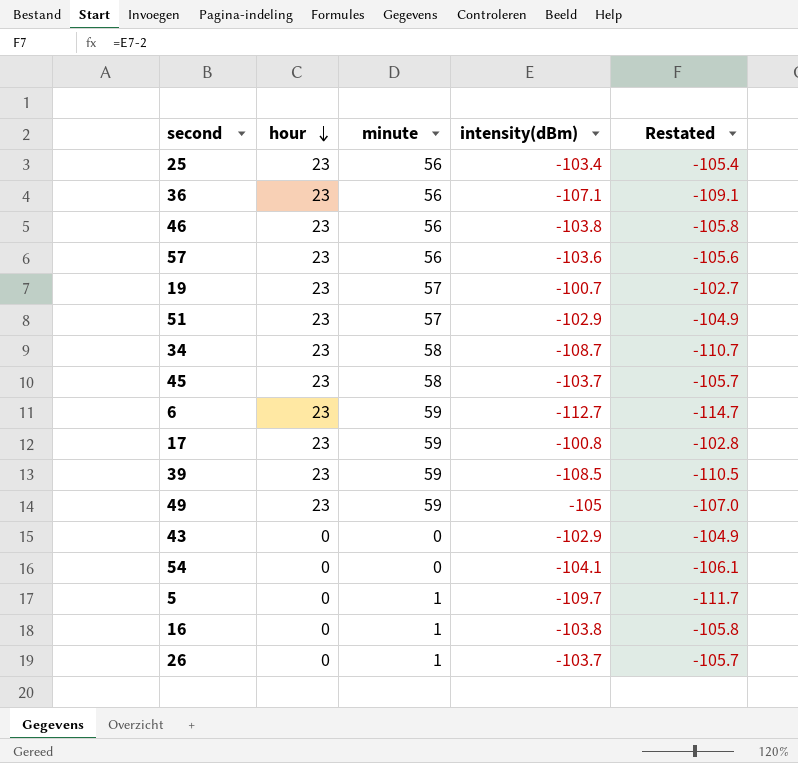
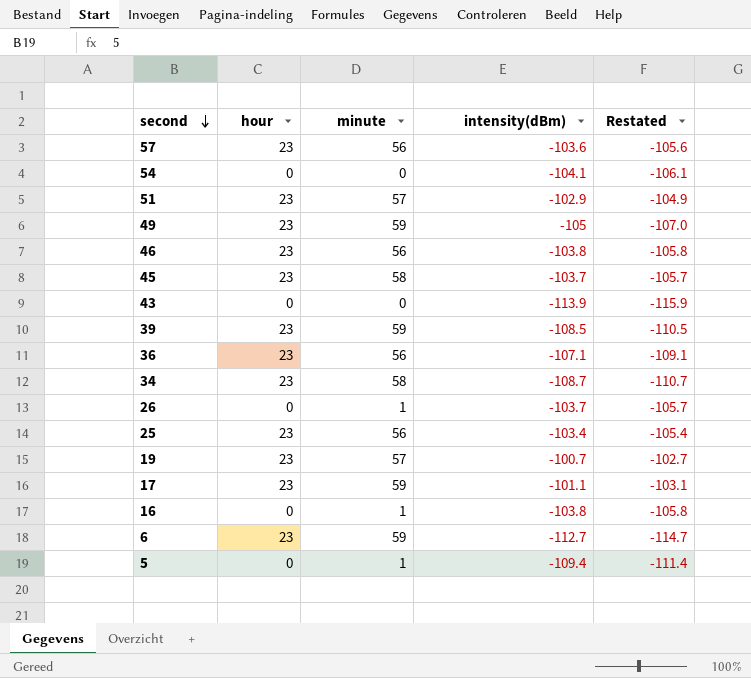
row order: hour descending -> second descending
43 | intensity(dBm): -102.9 -> -113.9
43 | Restated: -104.9 -> -115.9
17 | intensity(dBm): -100.8 -> -101.1
17 | Restated: -102.8 -> -103.1
5 | intensity(dBm): -109.7 -> -109.4
5 | Restated: -111.7 -> -111.4

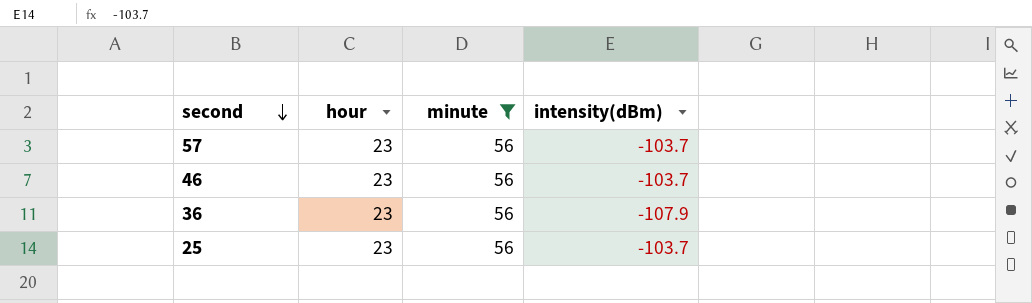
filter: none -> minute = 56
column Restated | formula: [intensity(dBm)] - 2 -> none
57 | intensity(dBm): -103.6 -> -103.7
46 | intensity(dBm): -103.8 -> -103.7
36 | intensity(dBm): -107.1 -> -107.9
25 | intensity(dBm): -103.4 -> -103.7

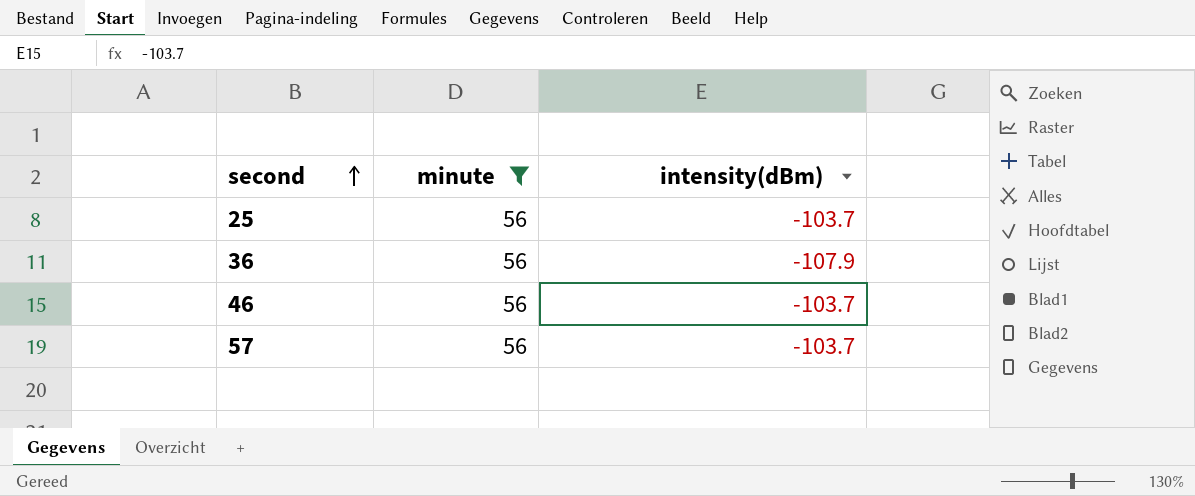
row order: second descending -> second ascending
column hour | position: 2 -> none

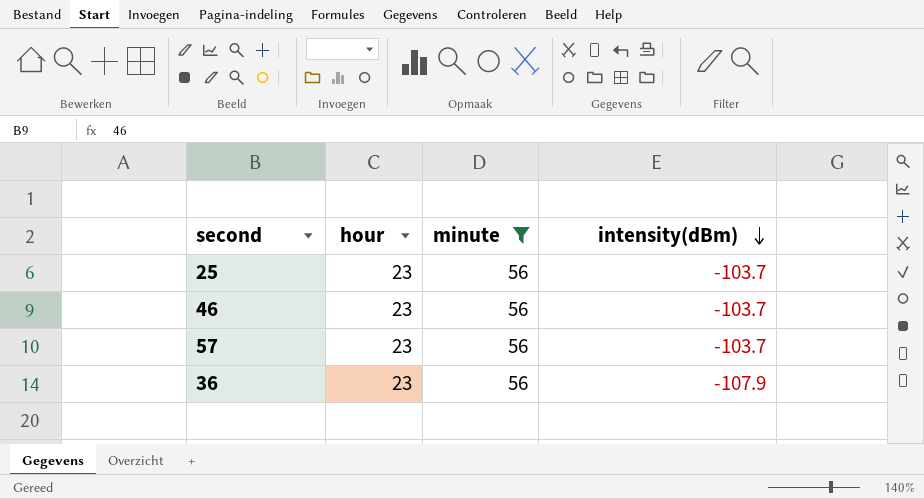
row order: second ascending -> intensity(dBm) descending
column hour | position: none -> 2

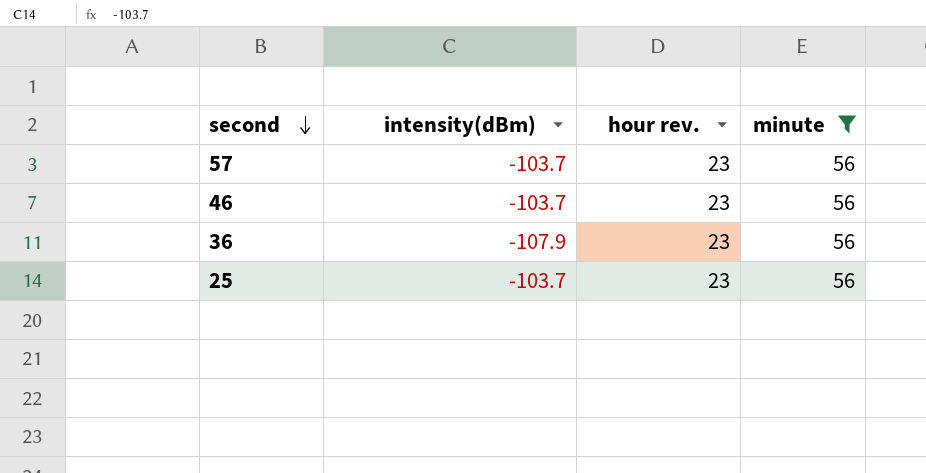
row order: intensity(dBm) descending -> second descending
column intensity(dBm) | position: 4 -> 2
column name: hour -> hour rev.

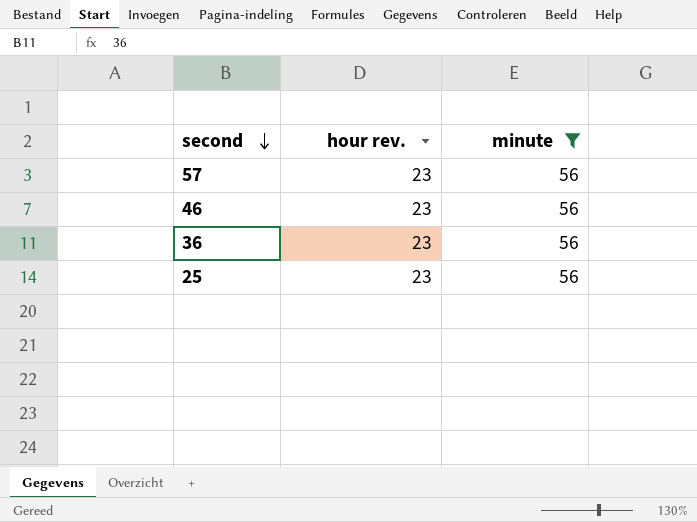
column intensity(dBm) | position: 2 -> none

